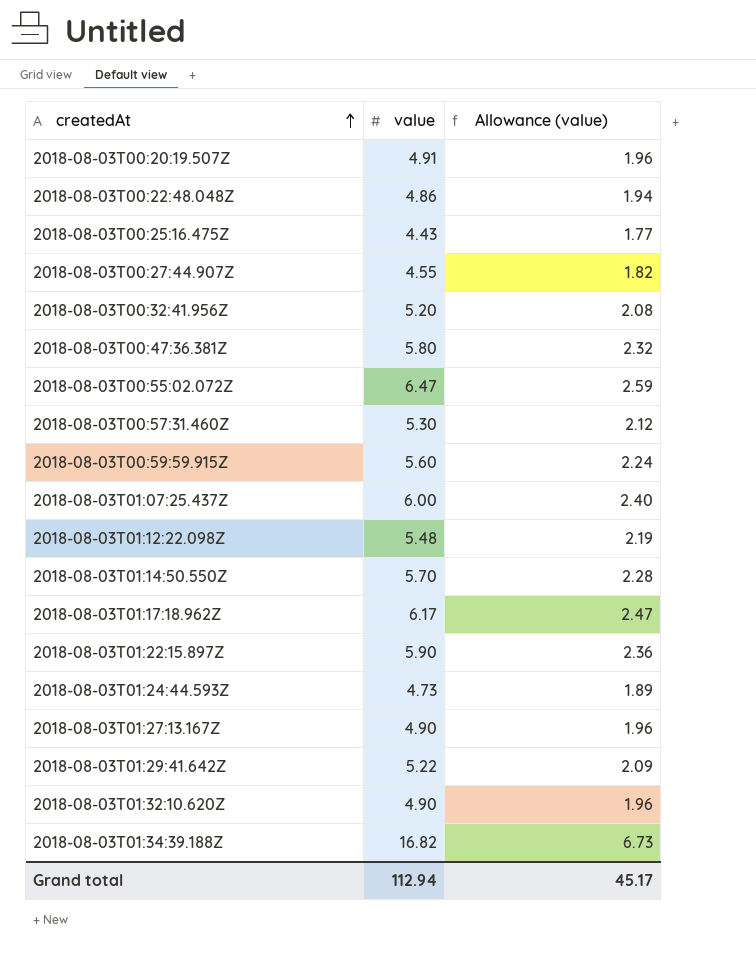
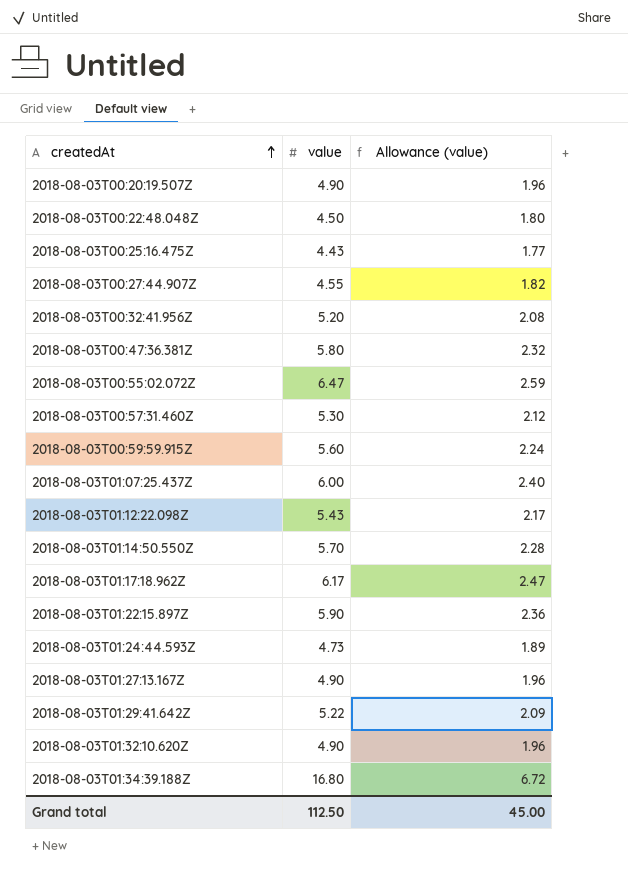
2018-08-03T00:20:19.507Z | value: 4.91 -> 4.90
2018-08-03T00:22:48.048Z | value: 4.86 -> 4.50
2018-08-03T00:22:48.048Z | Allowance (value): 1.94 -> 1.80
2018-08-03T01:12:22.098Z | value: 5.48 -> 5.43
2018-08-03T01:12:22.098Z | Allowance (value): 2.19 -> 2.17
2018-08-03T01:34:39.188Z | value: 16.82 -> 16.80
2018-08-03T01:34:39.188Z | Allowance (value): 6.73 -> 6.72
Grand total | value: 112.94 -> 112.50
Grand total | Allowance (value): 45.17 -> 45.00

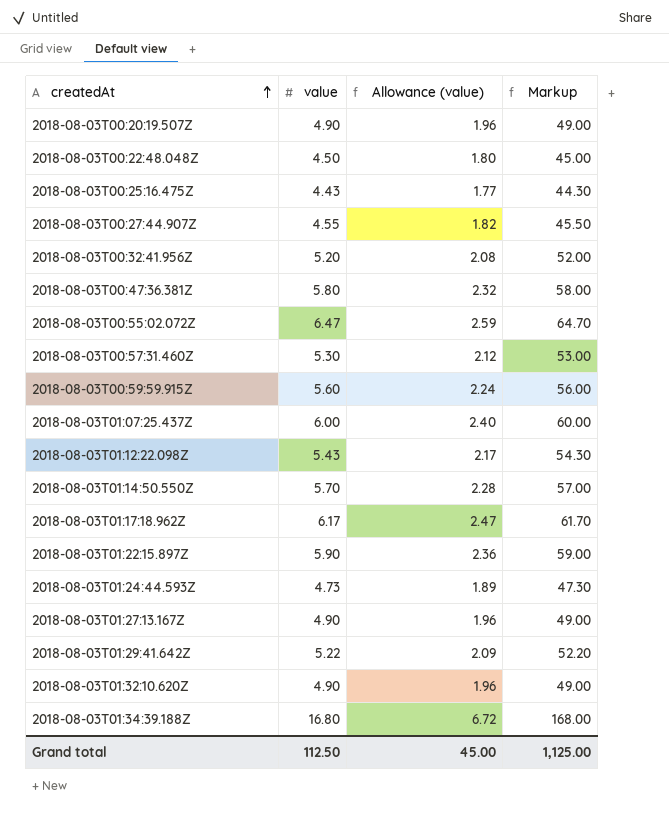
column Markup | formula: none -> [value] * 10

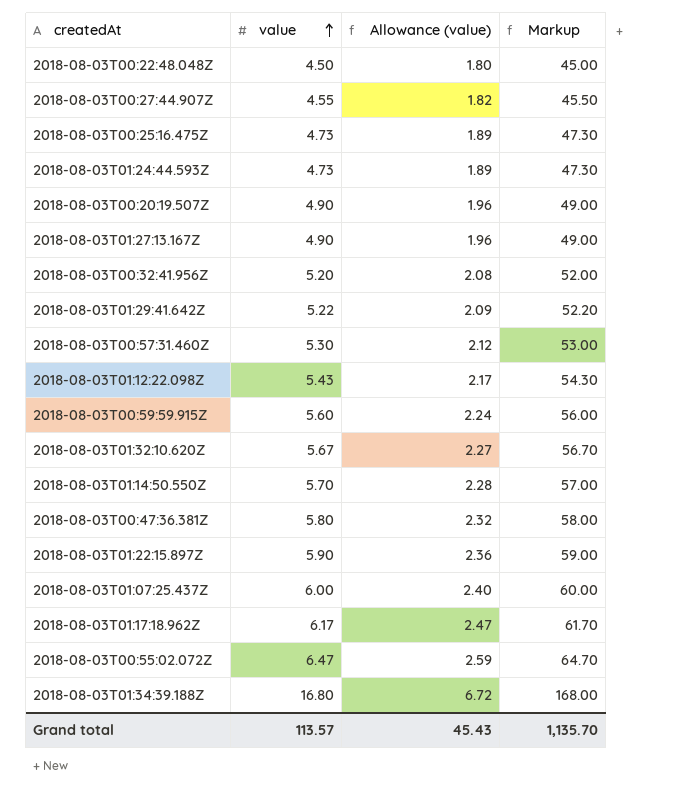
row order: createdAt ascending -> value ascending
2018-08-03T00:25:16.475Z | value: 4.43 -> 4.73
2018-08-03T00:25:16.475Z | Allowance (value): 1.77 -> 1.89
2018-08-03T00:25:16.475Z | Markup: 44.30 -> 47.30
2018-08-03T01:32:10.620Z | value: 4.90 -> 5.67
2018-08-03T01:32:10.620Z | Allowance (value): 1.96 -> 2.27
2018-08-03T01:32:10.620Z | Markup: 49.00 -> 56.70
Grand total | value: 112.50 -> 113.57
Grand total | Allowance (value): 45.00 -> 45.43
Grand total | Markup: 1,125.00 -> 1,135.70

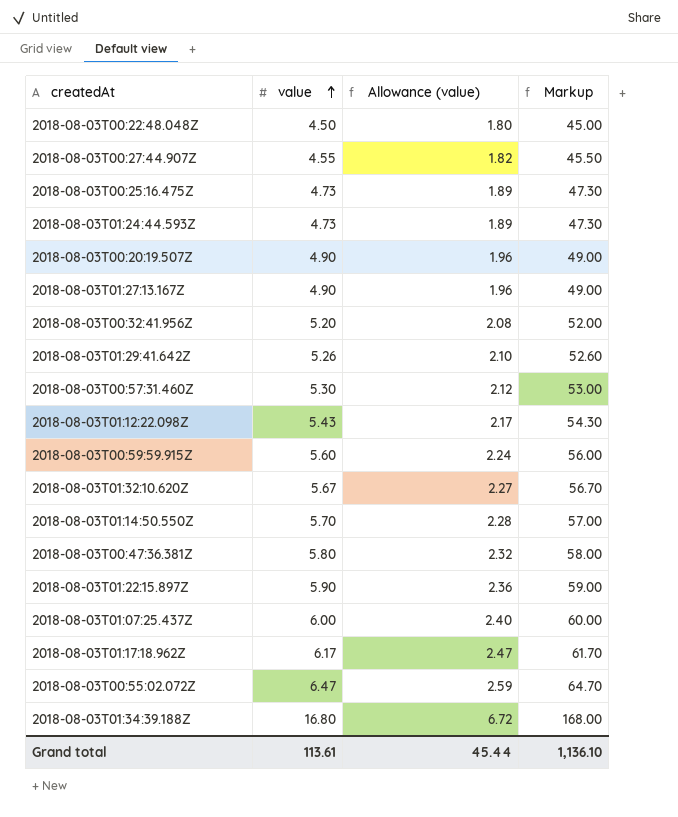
2018-08-03T01:29:41.642Z | value: 5.22 -> 5.26
2018-08-03T01:29:41.642Z | Allowance (value): 2.09 -> 2.10
2018-08-03T01:29:41.642Z | Markup: 52.20 -> 52.60
Grand total | value: 113.57 -> 113.61
Grand total | Allowance (value): 45.43 -> 45.44
Grand total | Markup: 1,135.70 -> 1,136.10

